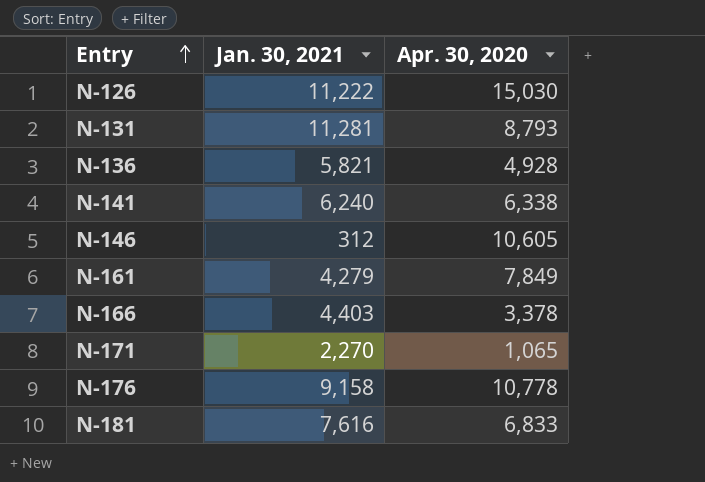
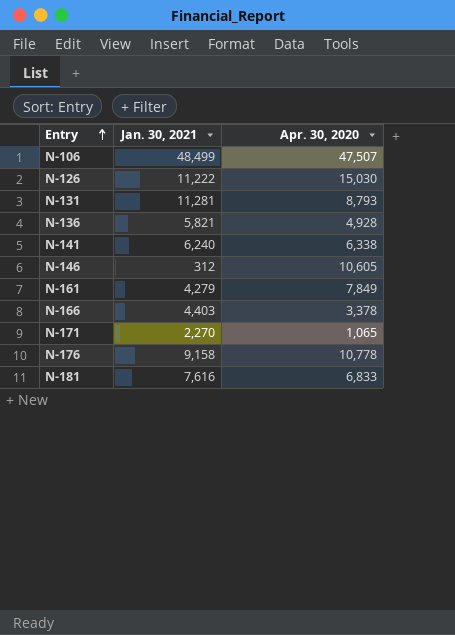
row N-106: none -> 48,499 | 47,507

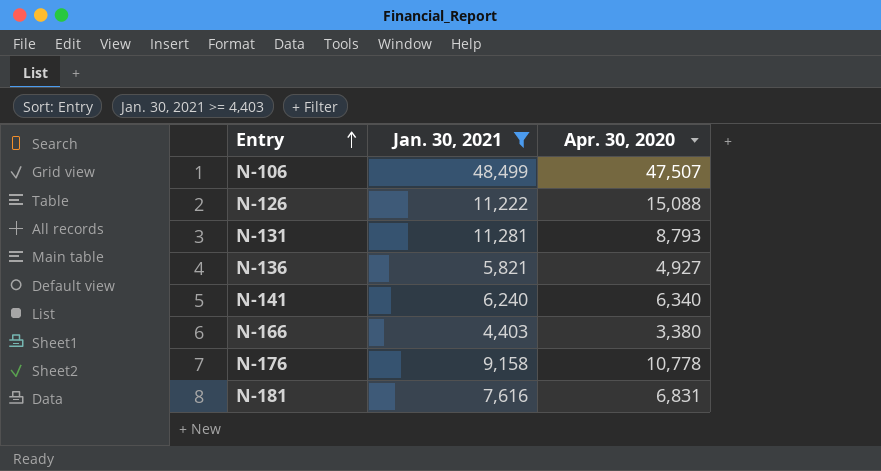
filter: none -> Jan. 30, 2021 >= 4,403
N-126 | Apr. 30, 2020: 15,030 -> 15,088
N-136 | Apr. 30, 2020: 4,928 -> 4,927
N-141 | Apr. 30, 2020: 6,338 -> 6,340
N-166 | Apr. 30, 2020: 3,378 -> 3,380
N-181 | Apr. 30, 2020: 6,833 -> 6,831

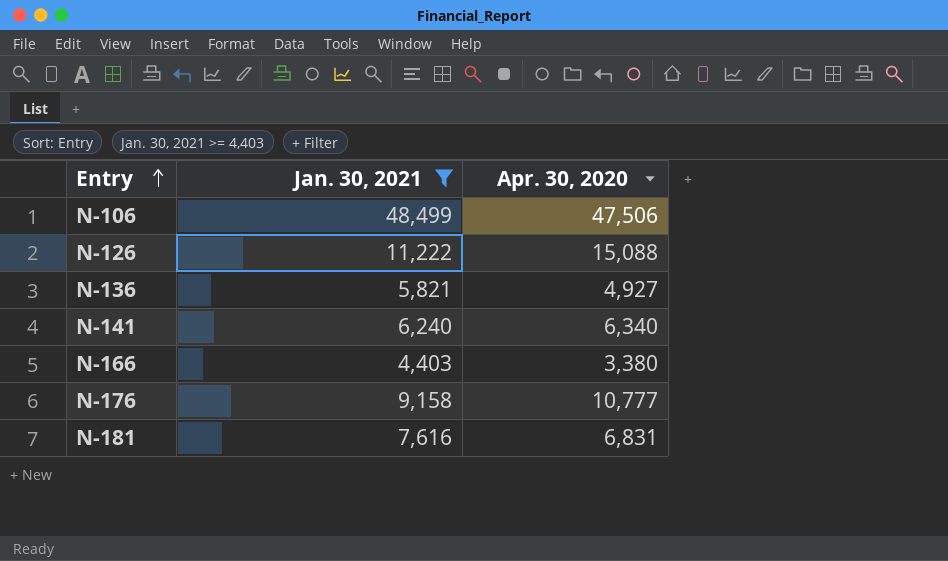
row N-131: 11,281 | 8,793 -> none
N-106 | Apr. 30, 2020: 47,507 -> 47,506
N-176 | Apr. 30, 2020: 10,778 -> 10,777

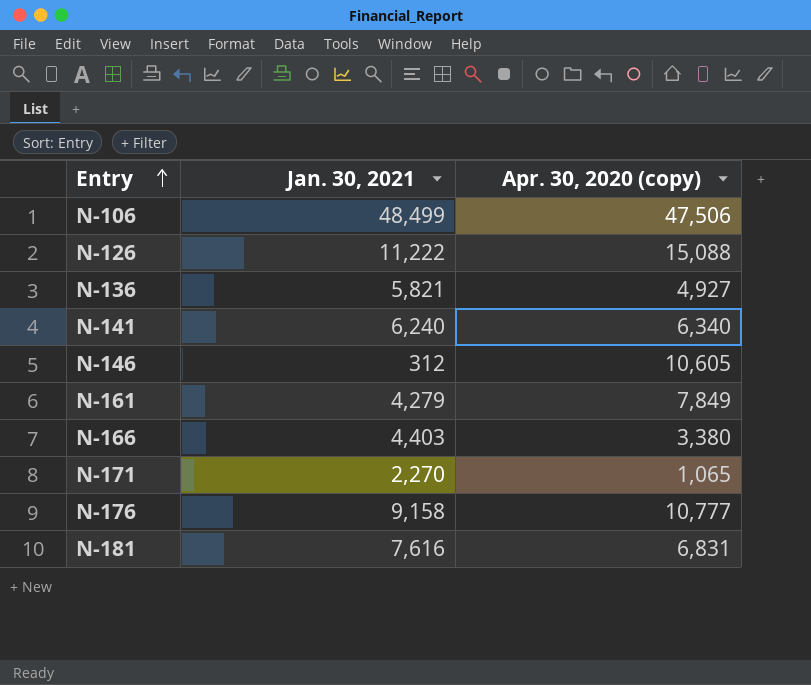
filter: Jan. 30, 2021 >= 4,403 -> none
column name: Apr. 30, 2020 -> Apr. 30, 2020 (copy)

